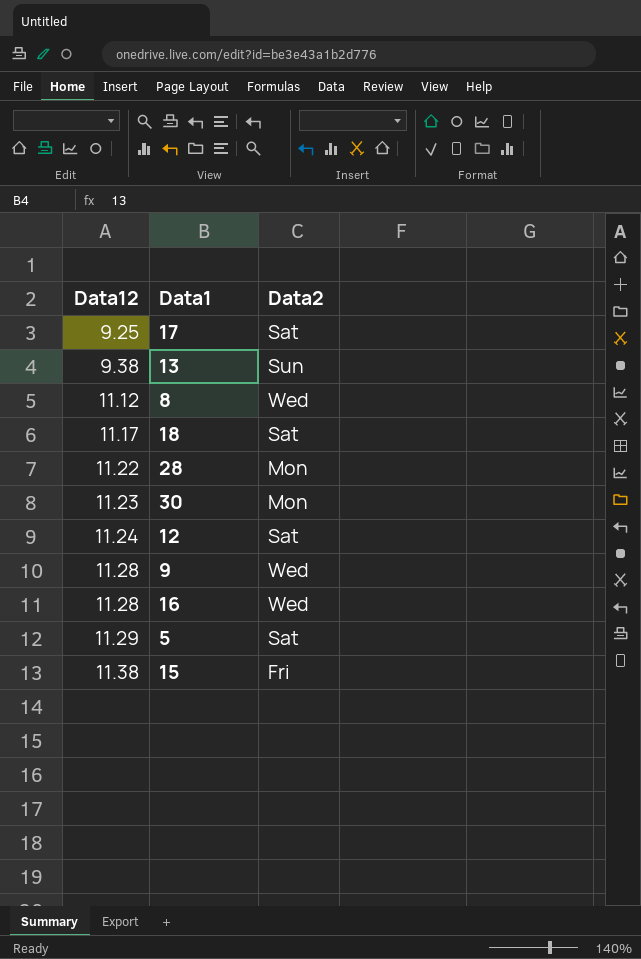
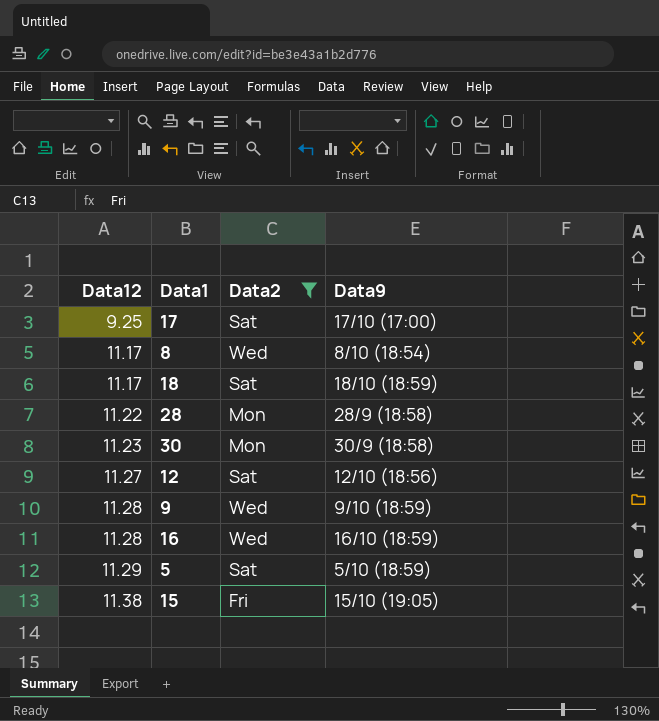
filter: none -> Data2 != Sun
column Data9 | position: none -> 4
8 | Data12: 11.12 -> 11.17
12 | Data12: 11.24 -> 11.27

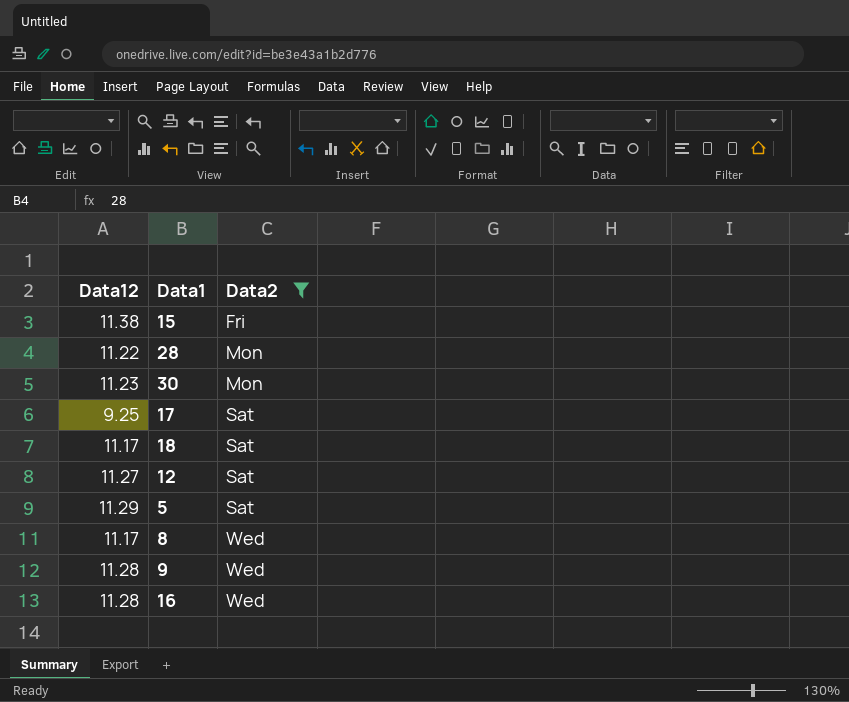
row order: Data12 ascending -> Data2 ascending
column Data9 | position: 4 -> none

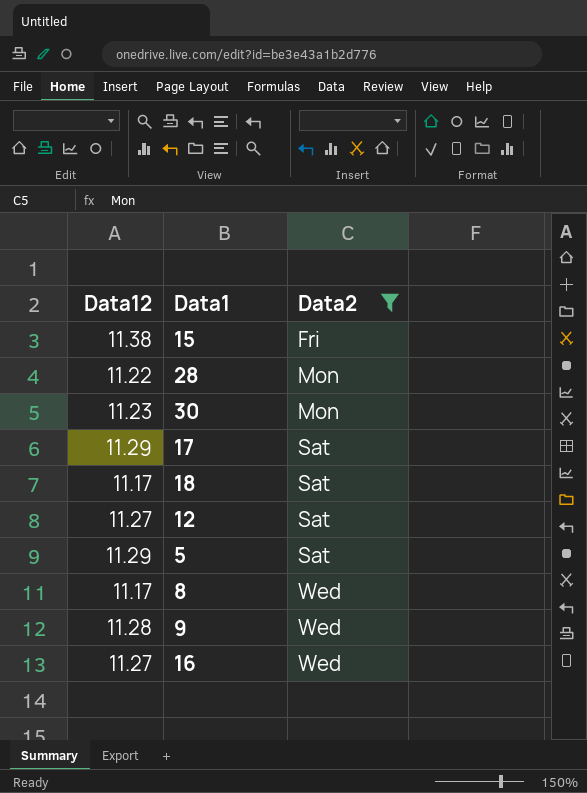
17 | Data12: 9.25 -> 11.29
16 | Data12: 11.28 -> 11.27

